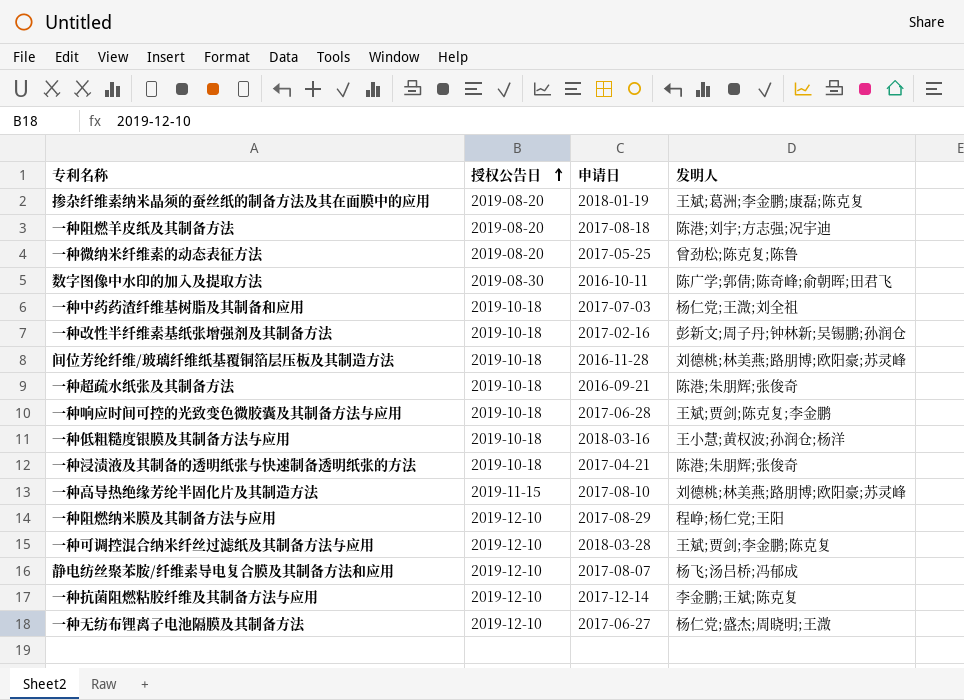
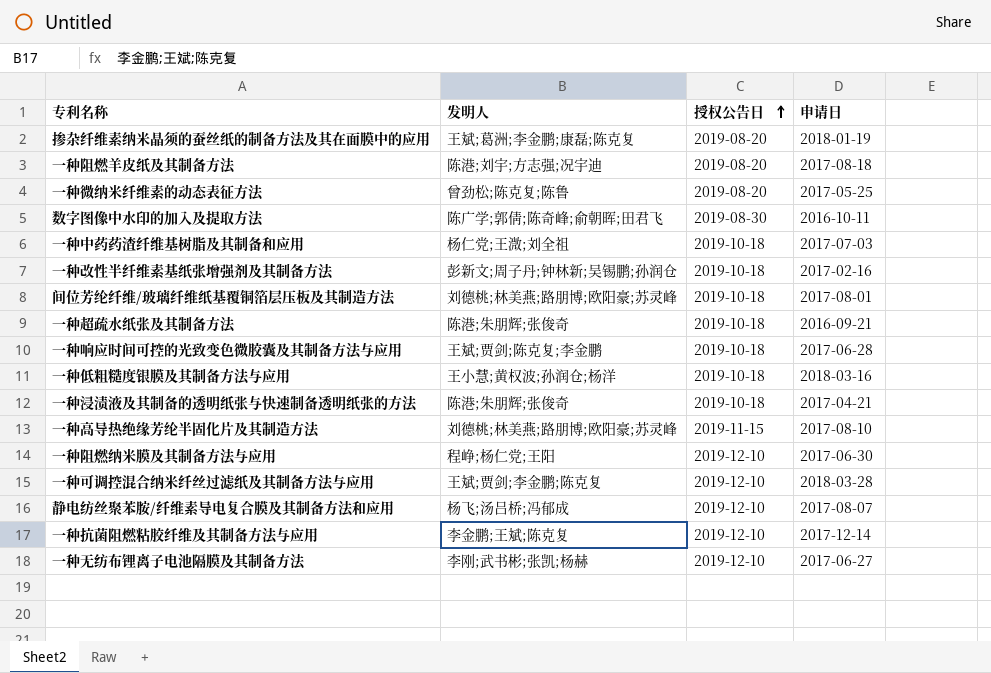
column 发明人 | position: 4 -> 2
间位芳纶纤维/玻璃纤维纸基覆铜箔层压板及其制造方法 | 申请日: 2016-11-28 -> 2017-08-01
一种阻燃纳米膜及其制备方法与应用 | 申请日: 2017-08-29 -> 2017-06-30
一种无纺布锂离子电池隔膜及其制备方法 | 发明人: 杨仁党;盛杰;周晓明;王溦 -> 李刚;武书彬;张凯;杨赫

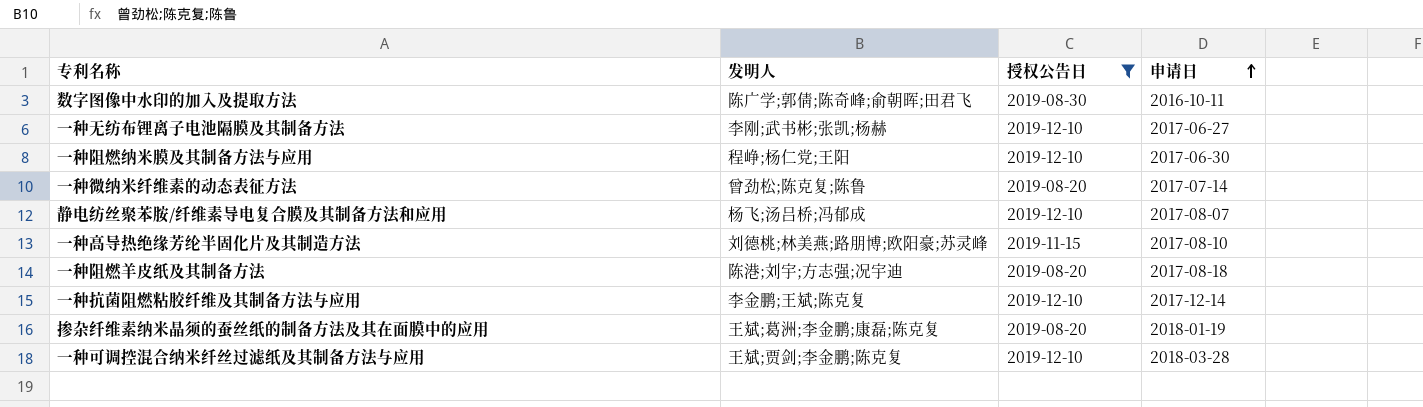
filter: none -> 授权公告日 != 2019-10-18
row order: 授权公告日 ascending -> 申请日 ascending
一种微纳米纤维素的动态表征方法 | 申请日: 2017-05-25 -> 2017-07-14

